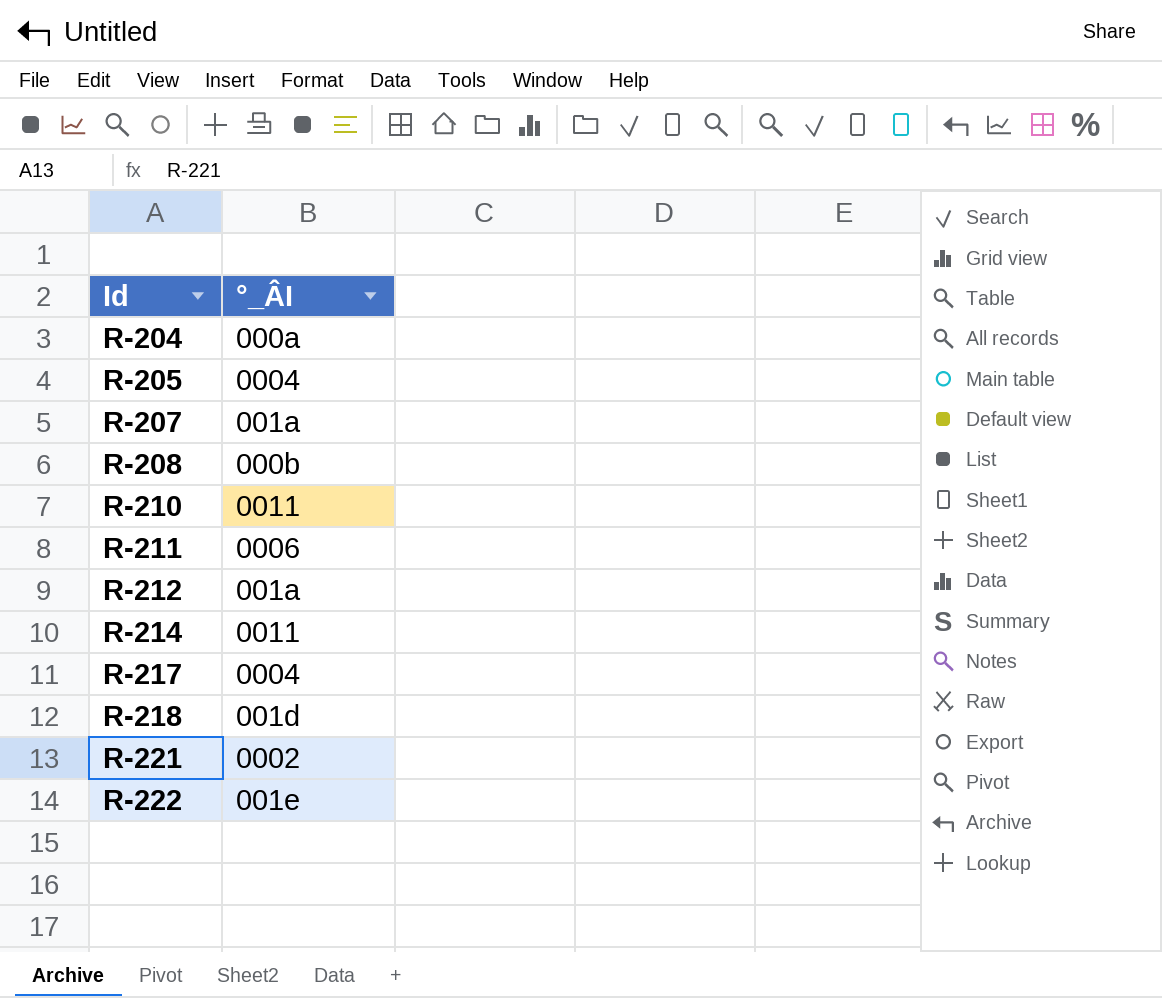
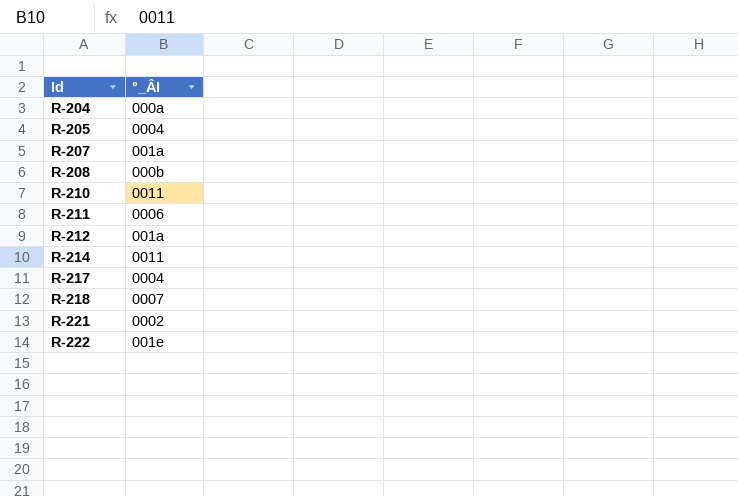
R-218 | °_ÂI: 001d -> 0007

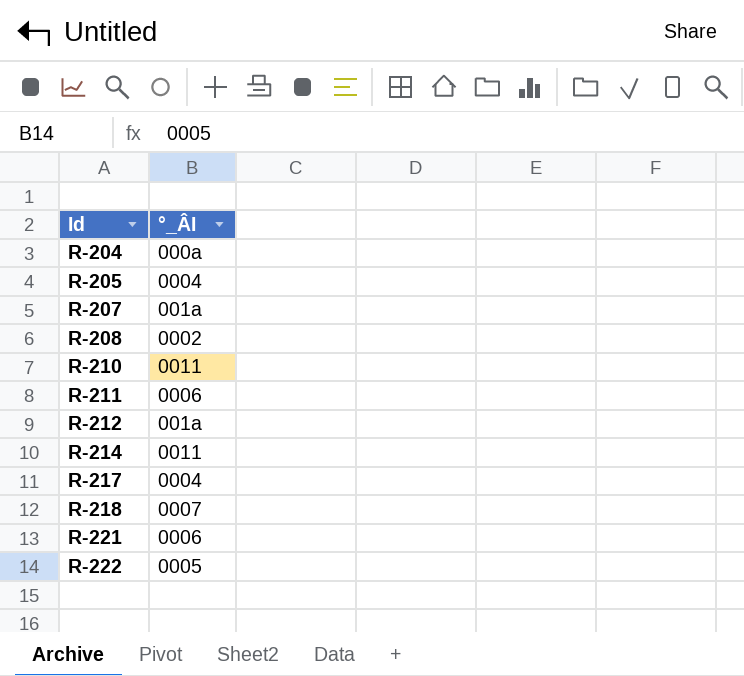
R-208 | °_ÂI: 000b -> 0002
R-221 | °_ÂI: 0002 -> 0006
R-222 | °_ÂI: 001e -> 0005

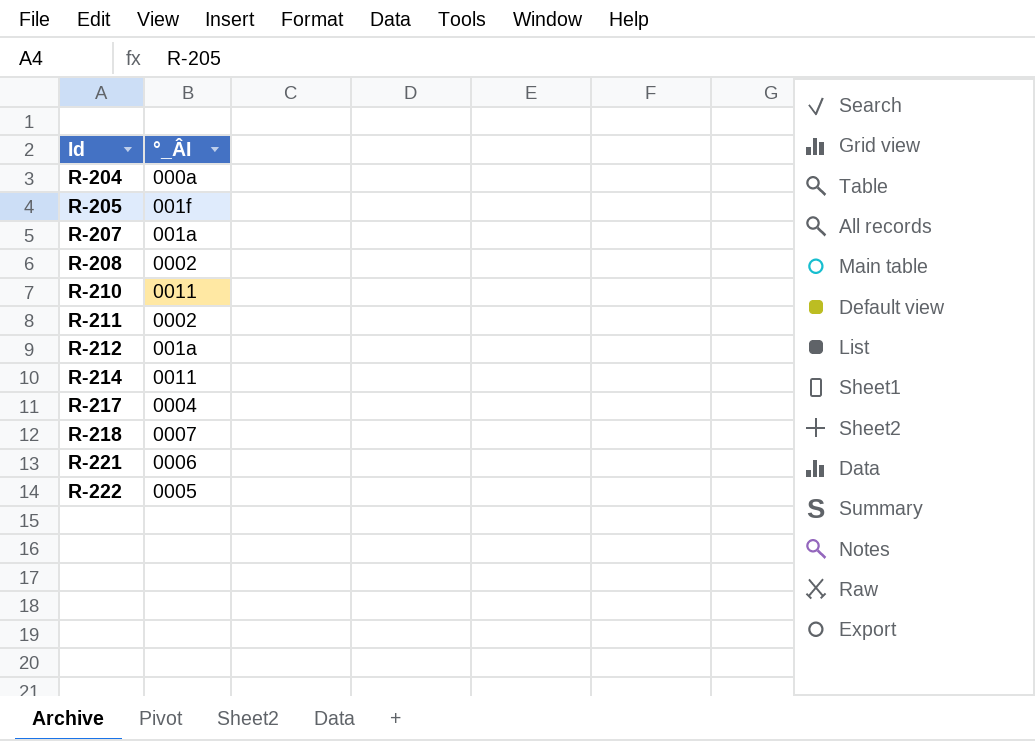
R-205 | °_ÂI: 0004 -> 001f
R-211 | °_ÂI: 0006 -> 0002

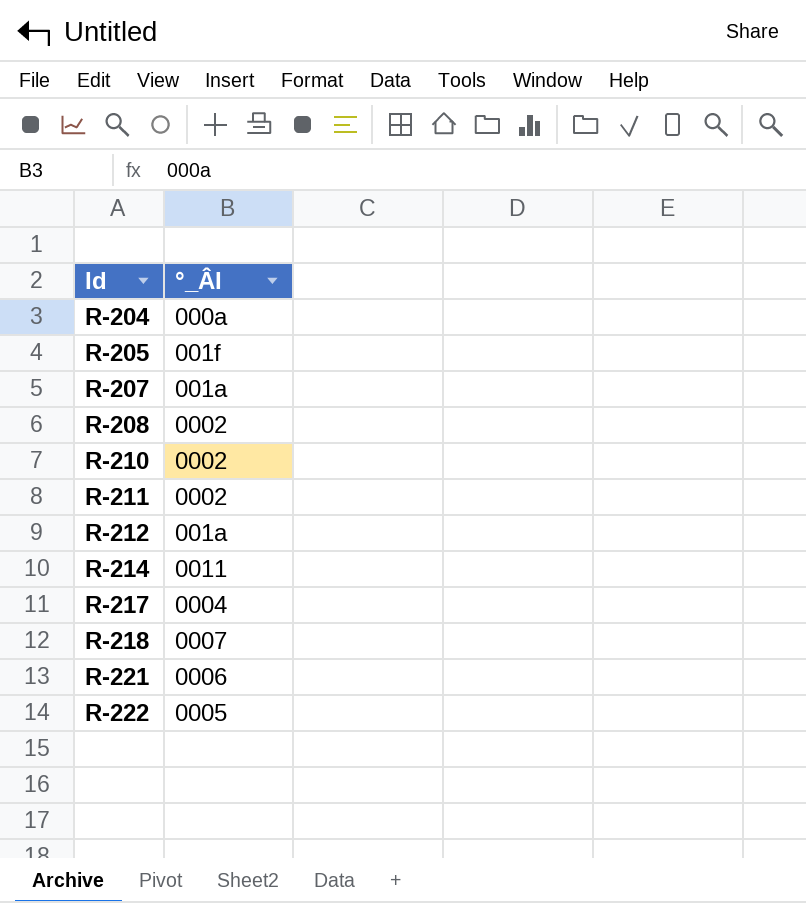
R-210 | °_ÂI: 0011 -> 0002

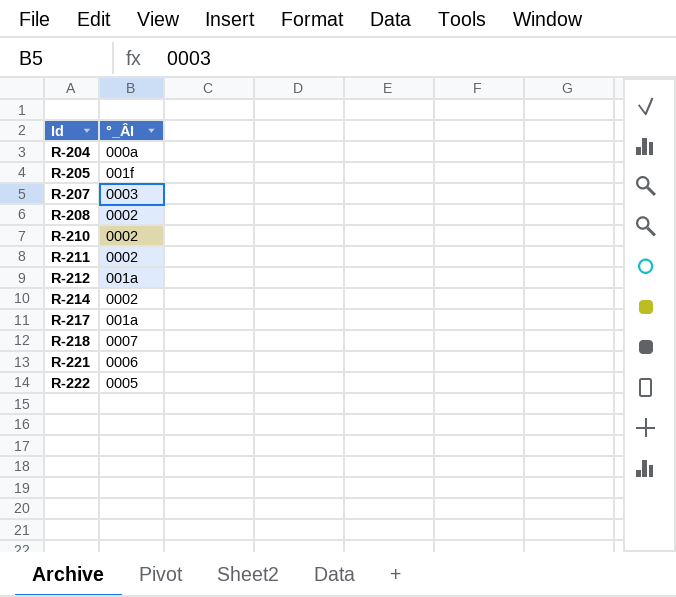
R-207 | °_ÂI: 001a -> 0003
R-214 | °_ÂI: 0011 -> 0002
R-217 | °_ÂI: 0004 -> 001a

